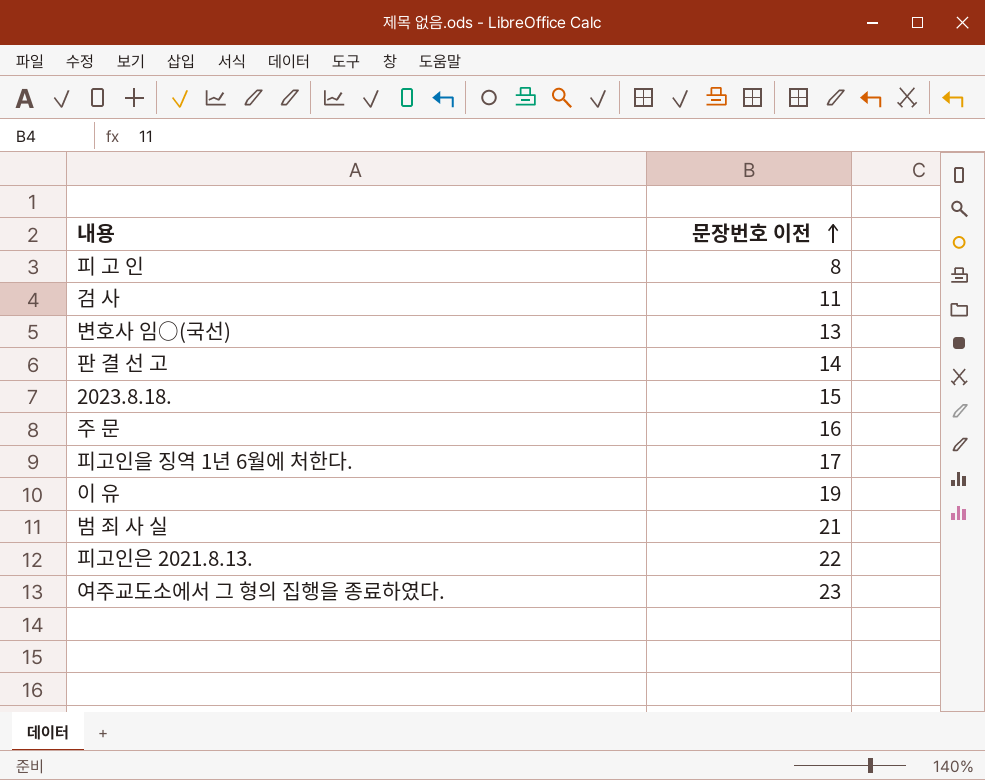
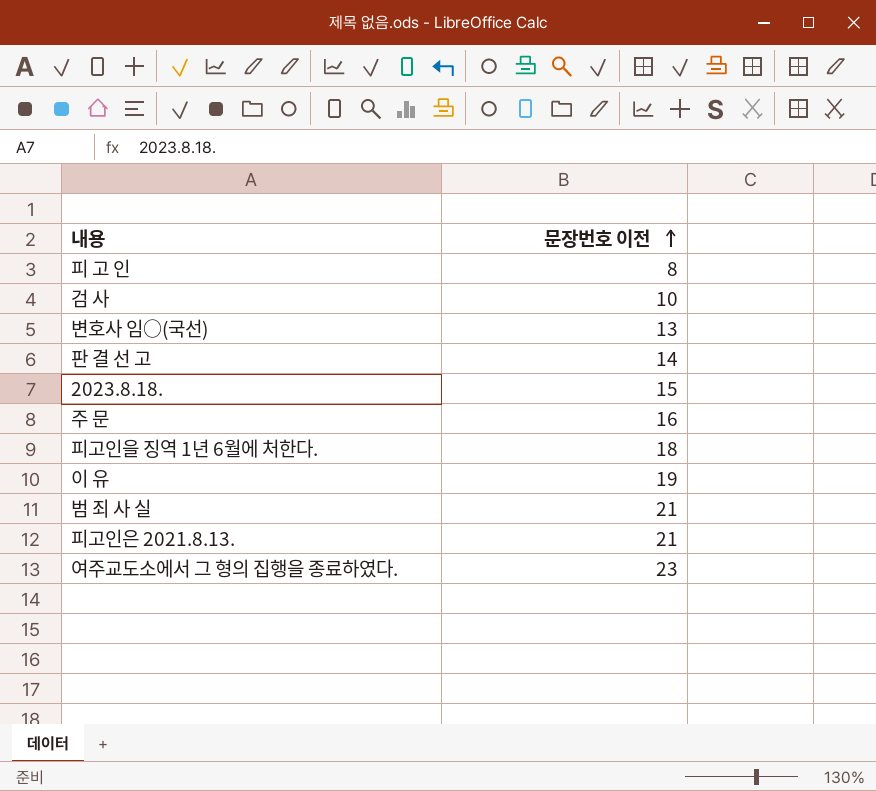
검 사 | 문장번호 이전: 11 -> 10
피고인을 징역 1년 6월에 처한다. | 문장번호 이전: 17 -> 18
피고인은 2021.8.13. | 문장번호 이전: 22 -> 21

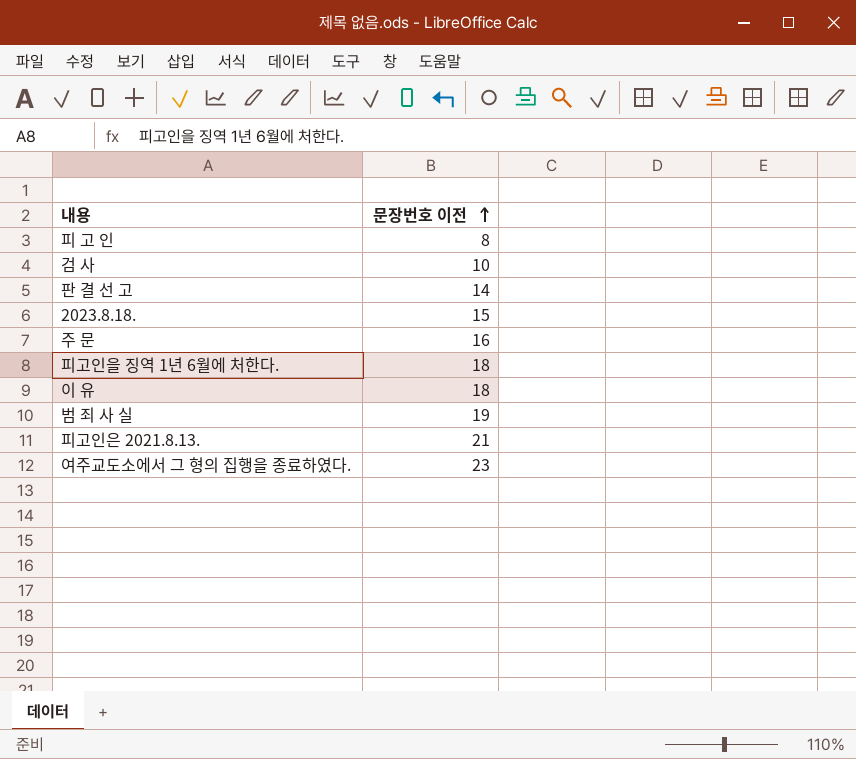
row 변호사 임○(국선): 13 -> none
이 유 | 문장번호 이전: 19 -> 18
범 죄 사 실 | 문장번호 이전: 21 -> 19

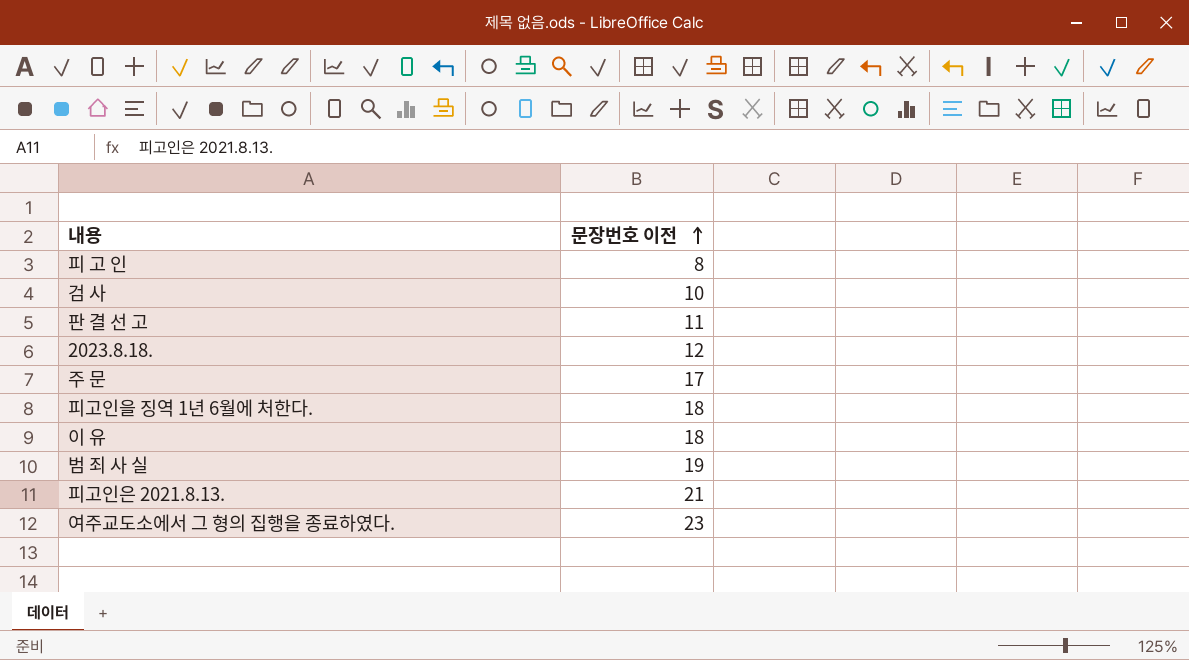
판 결 선 고 | 문장번호 이전: 14 -> 11
2023.8.18. | 문장번호 이전: 15 -> 12
주 문 | 문장번호 이전: 16 -> 17

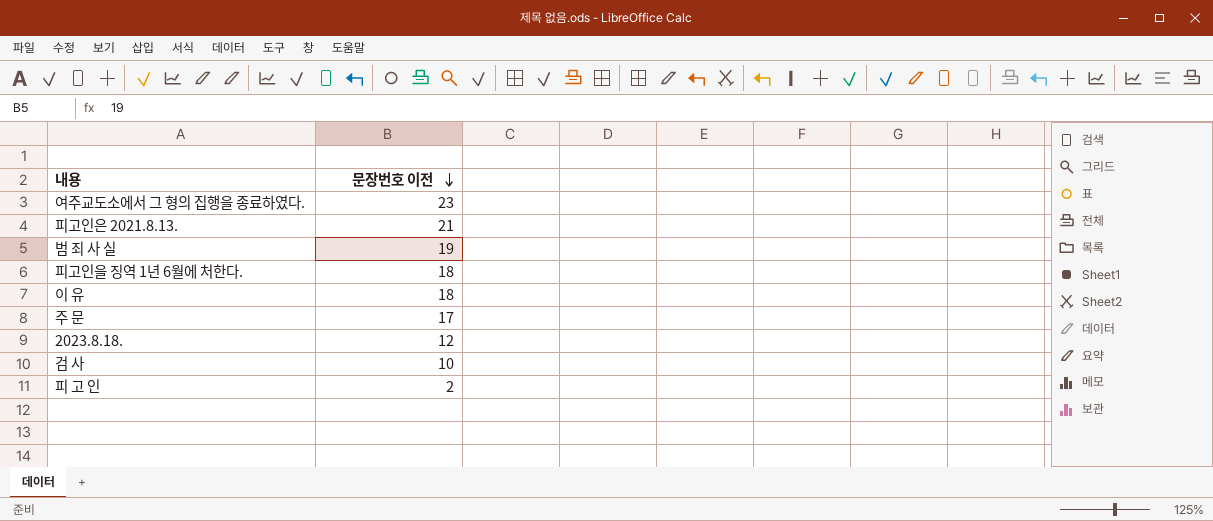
row order: 문장번호 이전 ascending -> 문장번호 이전 descending
row 판 결 선 고: 11 -> none
피 고 인 | 문장번호 이전: 8 -> 2

